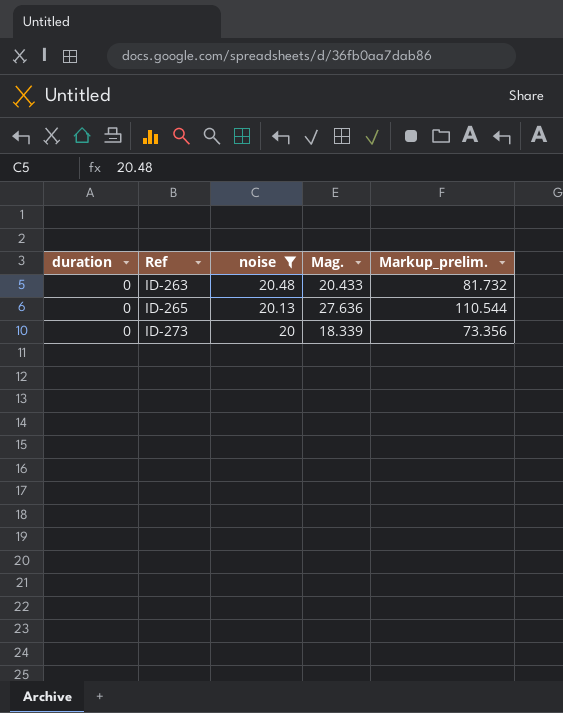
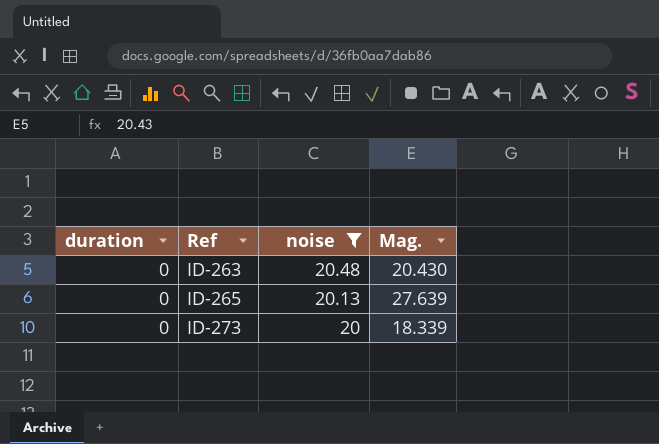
column Markup_prelim. | formula: [Mag.] * 4 -> none
ID-263 | Mag.: 20.433 -> 20.430
ID-265 | Mag.: 27.636 -> 27.639

